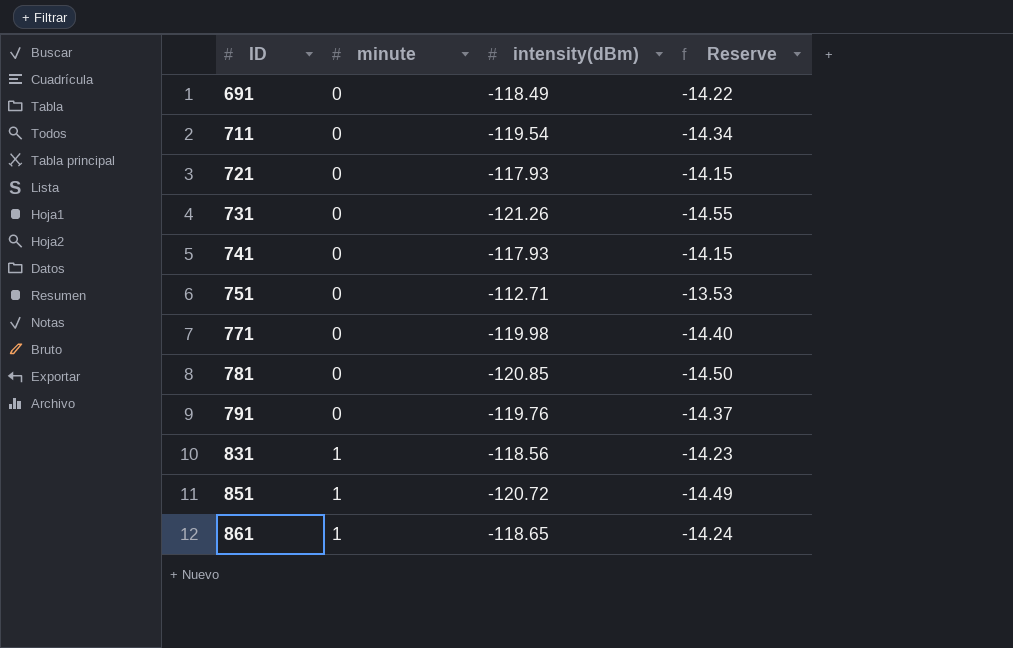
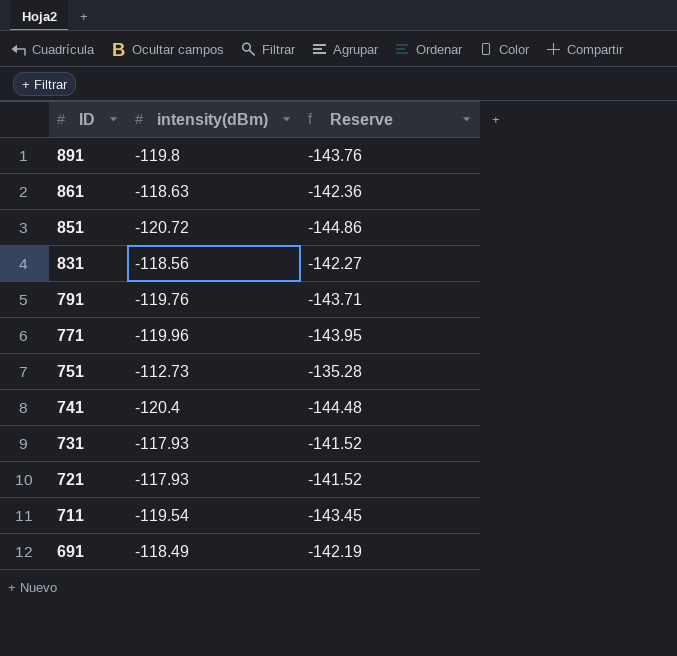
row order: ID ascending -> ID descending
column minute | position: 2 -> none
column Reserve | formula: [intensity(dBm)] * 0.12 -> [intensity(dBm)] * 1.2
row 781: 0 | -120.85 | -14.50 -> none
row 891: none -> -119.8 | -143.76
861 | intensity(dBm): -118.65 -> -118.63
771 | intensity(dBm): -119.98 -> -119.96
751 | intensity(dBm): -112.71 -> -112.73
741 | intensity(dBm): -117.93 -> -120.4
731 | intensity(dBm): -121.26 -> -117.93

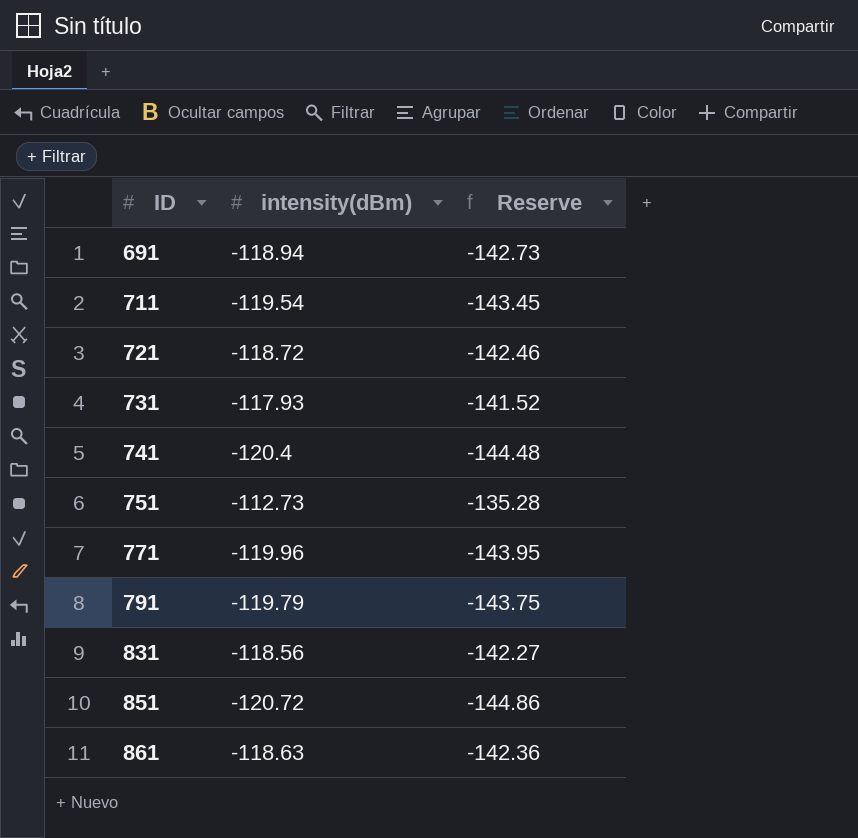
row order: ID descending -> ID ascending
row 891: -119.8 | -143.76 -> none
691 | intensity(dBm): -118.49 -> -118.94
691 | Reserve: -142.19 -> -142.73
721 | intensity(dBm): -117.93 -> -118.72
721 | Reserve: -141.52 -> -142.46
791 | intensity(dBm): -119.76 -> -119.79
791 | Reserve: -143.71 -> -143.75

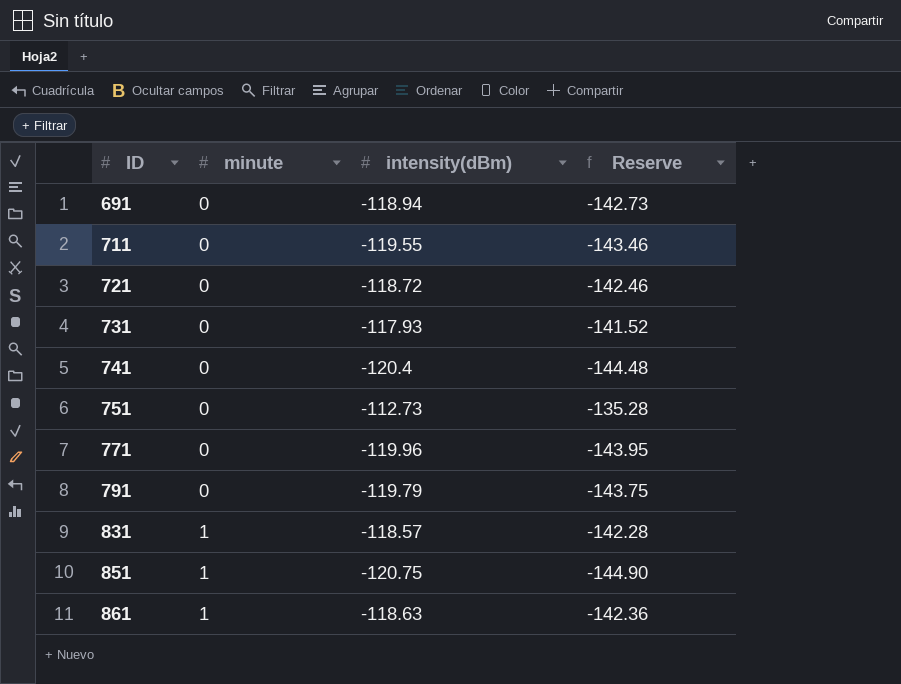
column minute | position: none -> 2
711 | intensity(dBm): -119.54 -> -119.55
711 | Reserve: -143.45 -> -143.46
831 | intensity(dBm): -118.56 -> -118.57
831 | Reserve: -142.27 -> -142.28
851 | intensity(dBm): -120.72 -> -120.75
851 | Reserve: -144.86 -> -144.90

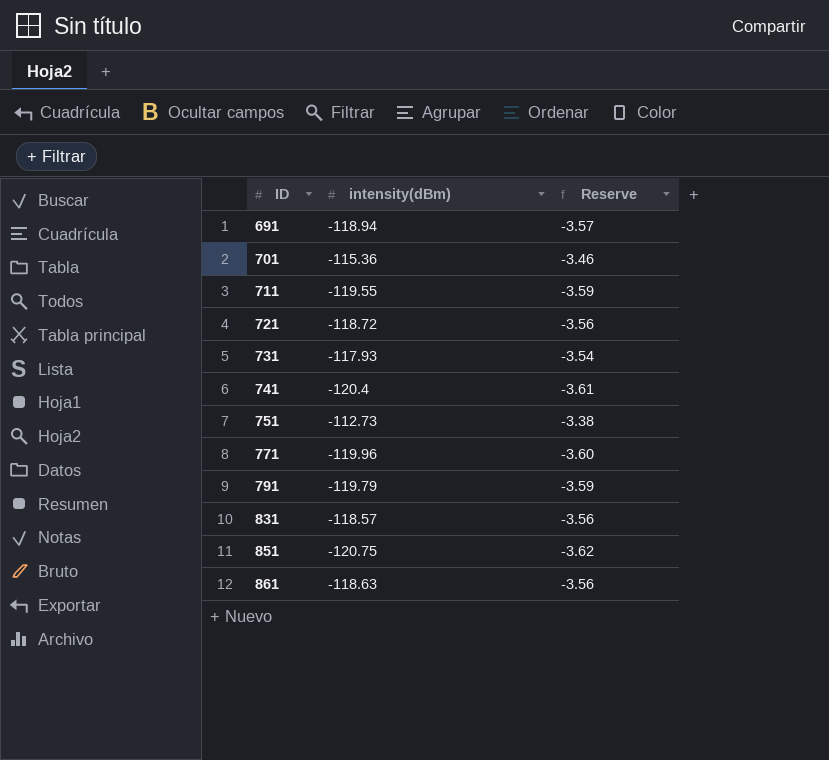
column minute | position: 2 -> none
column Reserve | formula: [intensity(dBm)] * 1.2 -> [intensity(dBm)] * 0.03
row 701: none -> -115.36 | -3.46

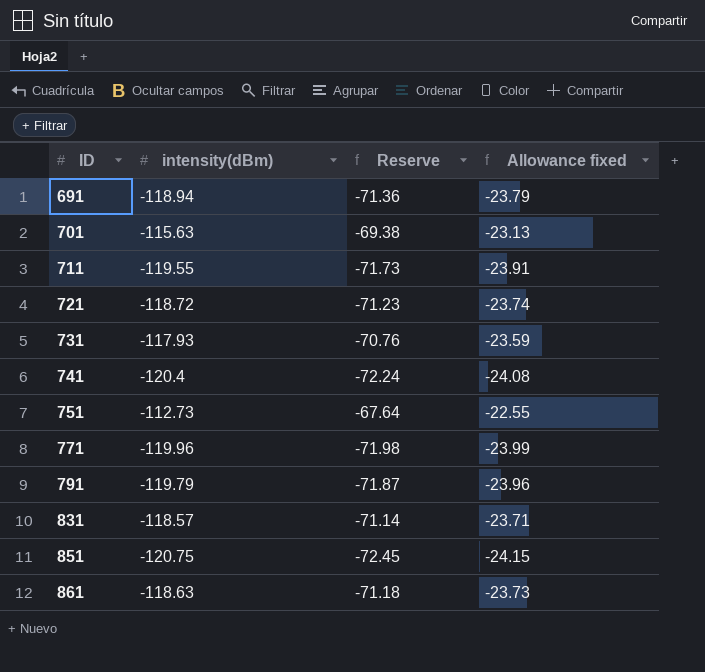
column Reserve | formula: [intensity(dBm)] * 0.03 -> [intensity(dBm)] * 0.6
column Allowance fixed | formula: none -> [intensity(dBm)] * 0.2
701 | intensity(dBm): -115.36 -> -115.63

